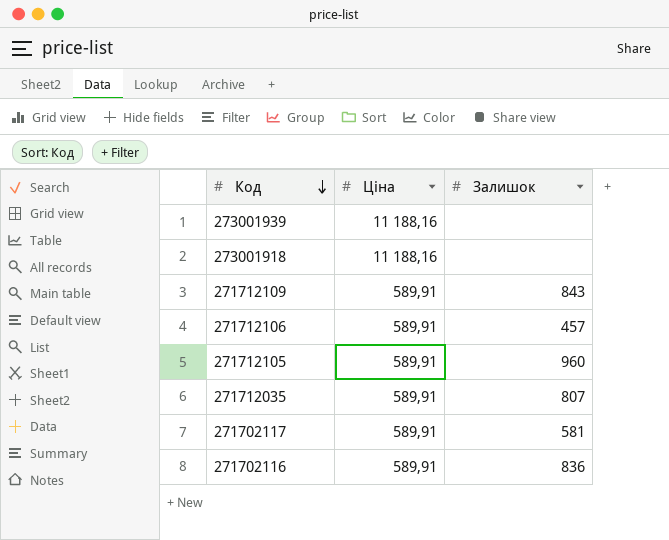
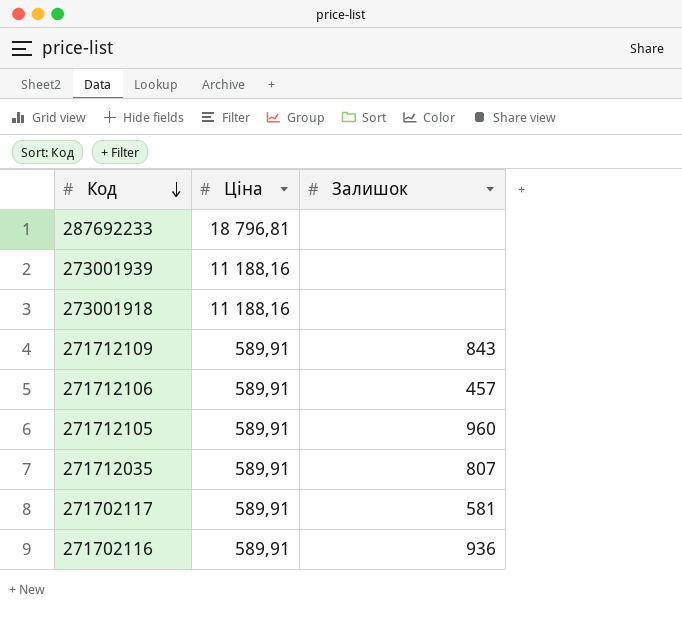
row 287692233: none -> 18 796,81 | none
271702116 | Залишок: 836 -> 936

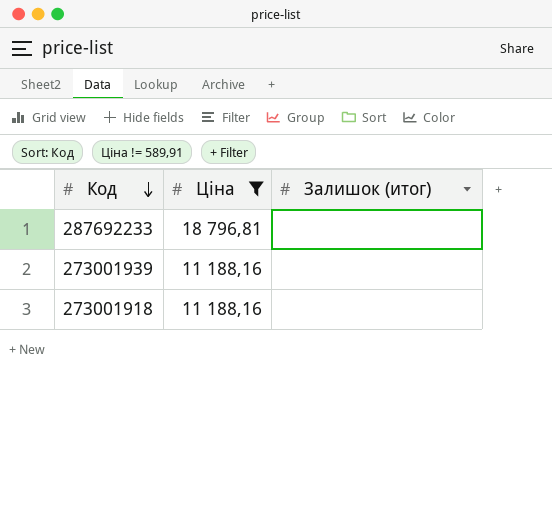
filter: none -> Ціна != 589,91
column name: Залишок -> Залишок (итог)

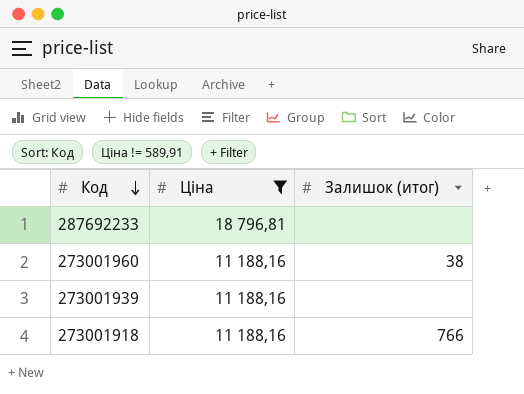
row 273001960: none -> 11 188,16 | 38
273001918 | Залишок (итог): none -> 766

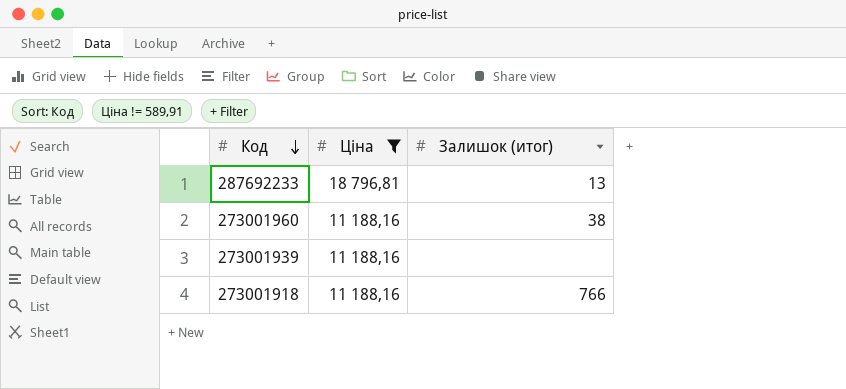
287692233 | Залишок (итог): none -> 13

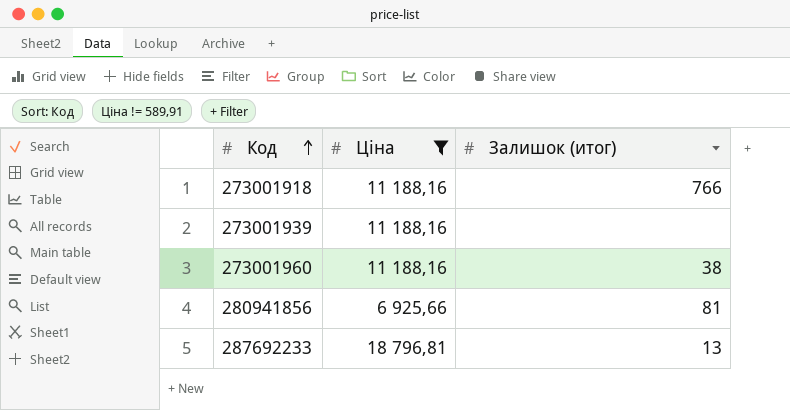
row order: Код descending -> Код ascending
row 280941856: none -> 6 925,66 | 81

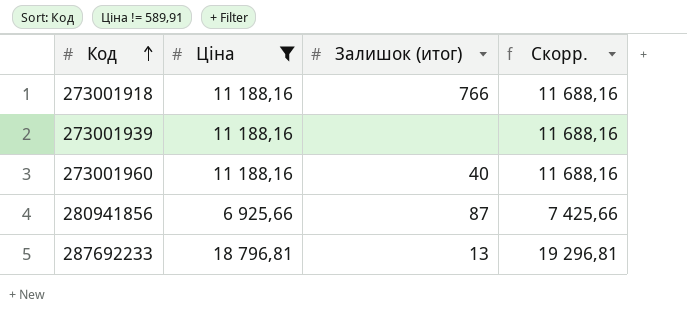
column Скорр. | formula: none -> [Ціна] + 500
273001960 | Залишок (итог): 38 -> 40
280941856 | Залишок (итог): 81 -> 87

